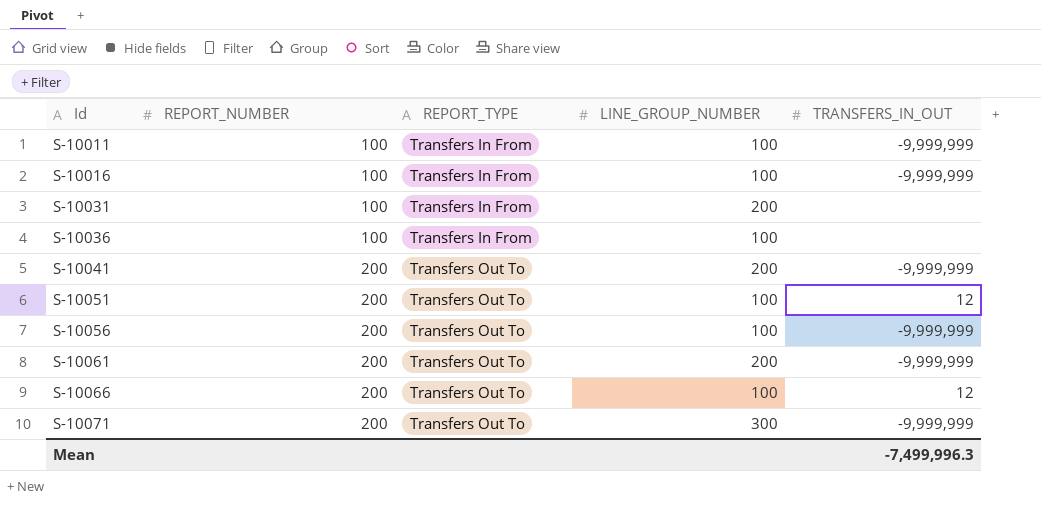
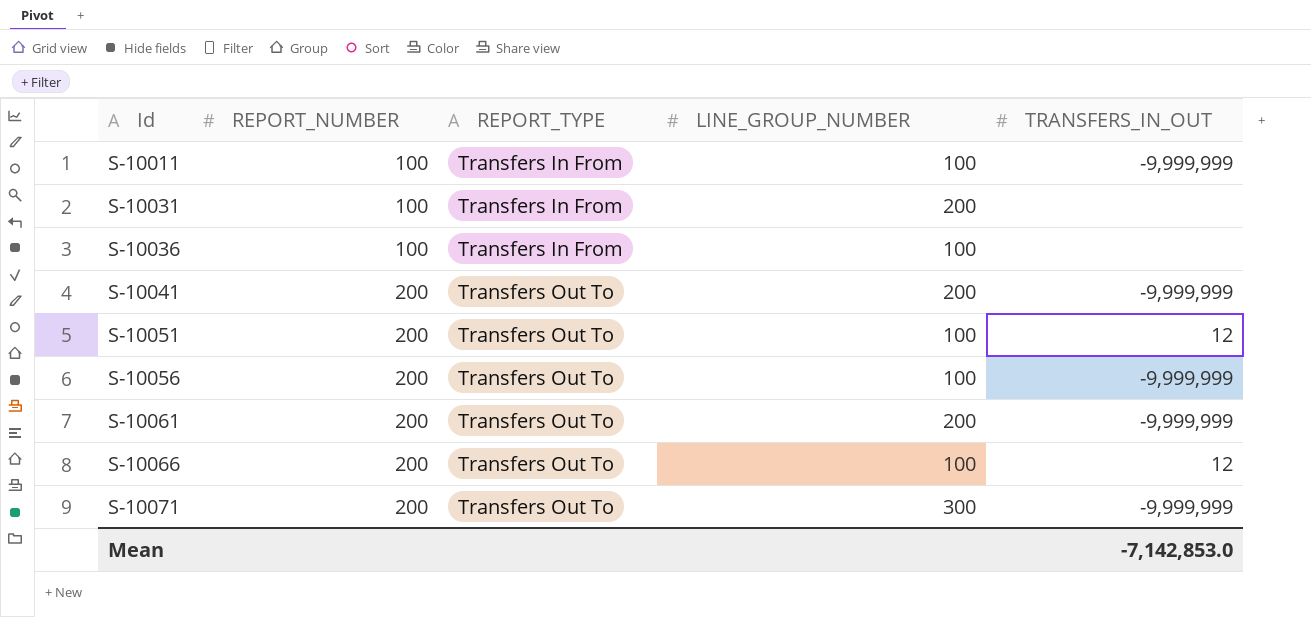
row S-10016: 100 | Transfers In From | 100 | -9,999,999 -> none
Mean | TRANSFERS_IN_OUT: -7,499,996.3 -> -7,142,853.0

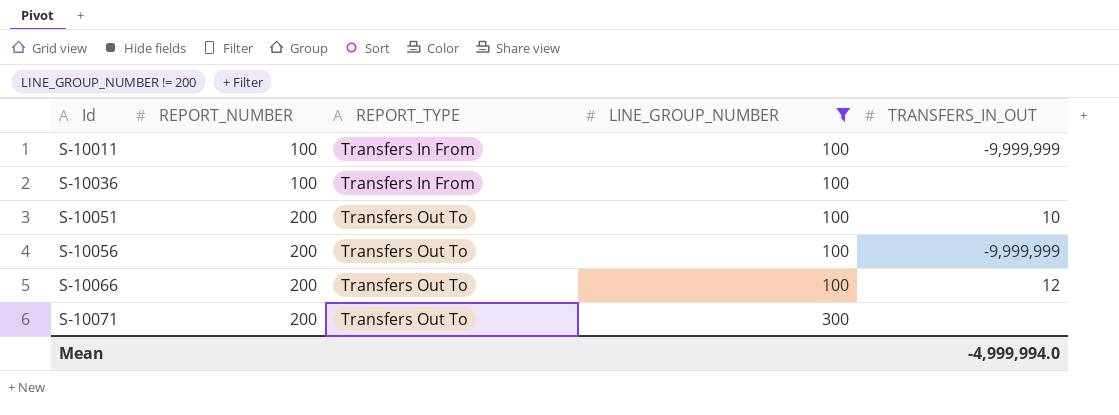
filter: none -> LINE_GROUP_NUMBER != 200
S-10051 | TRANSFERS_IN_OUT: 12 -> 10
S-10071 | TRANSFERS_IN_OUT: -9,999,999 -> none
Mean | TRANSFERS_IN_OUT: -7,142,853.0 -> -4,999,994.0

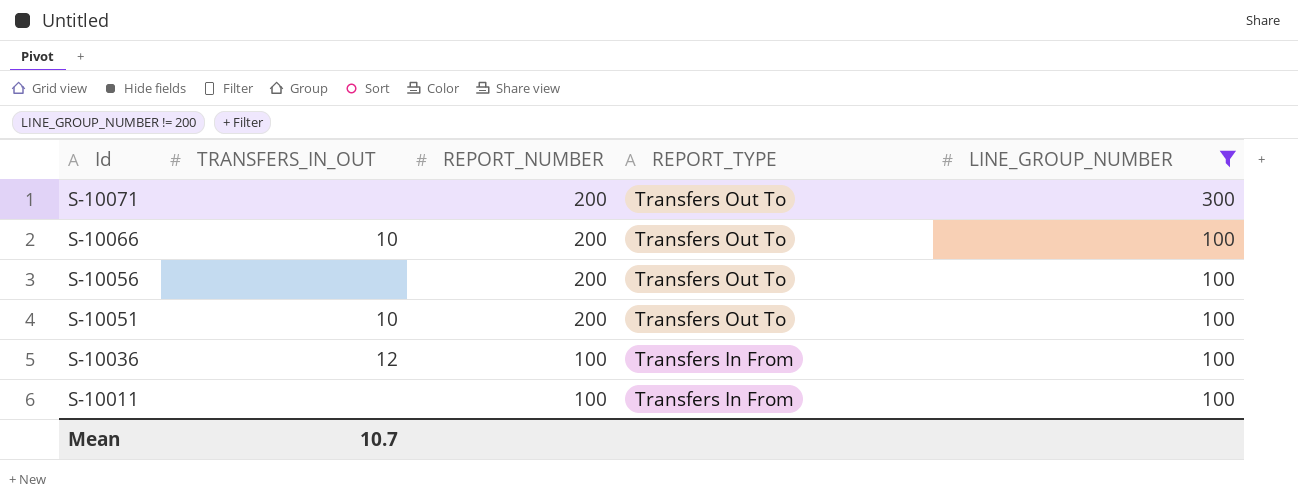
row order: Id ascending -> Id descending
column TRANSFERS_IN_OUT | position: 5 -> 2
S-10066 | TRANSFERS_IN_OUT: 12 -> 10
S-10056 | TRANSFERS_IN_OUT: -9,999,999 -> none
S-10036 | TRANSFERS_IN_OUT: none -> 12
S-10011 | TRANSFERS_IN_OUT: -9,999,999 -> none
Mean | TRANSFERS_IN_OUT: -4,999,994.0 -> 10.7

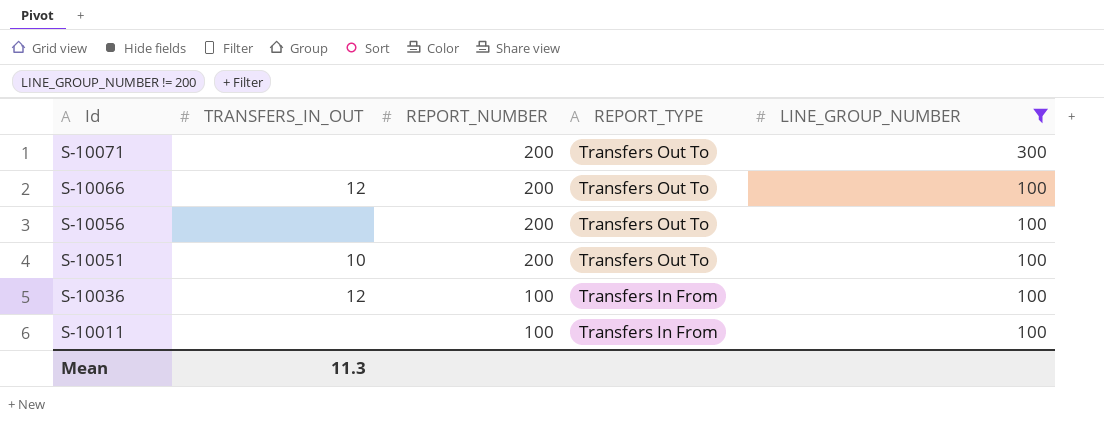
S-10066 | TRANSFERS_IN_OUT: 10 -> 12
Mean | TRANSFERS_IN_OUT: 10.7 -> 11.3

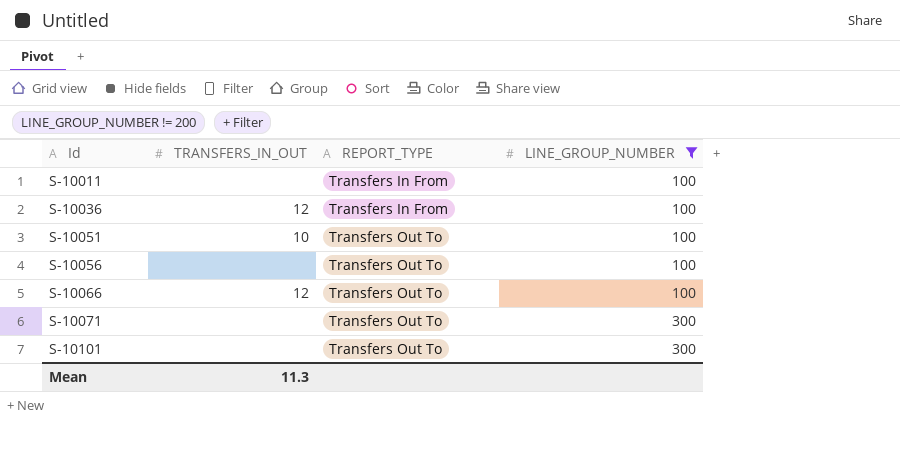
row order: Id descending -> Id ascending
column REPORT_NUMBER | position: 3 -> none
row S-10101: none -> none | Transfers Out To | 300

